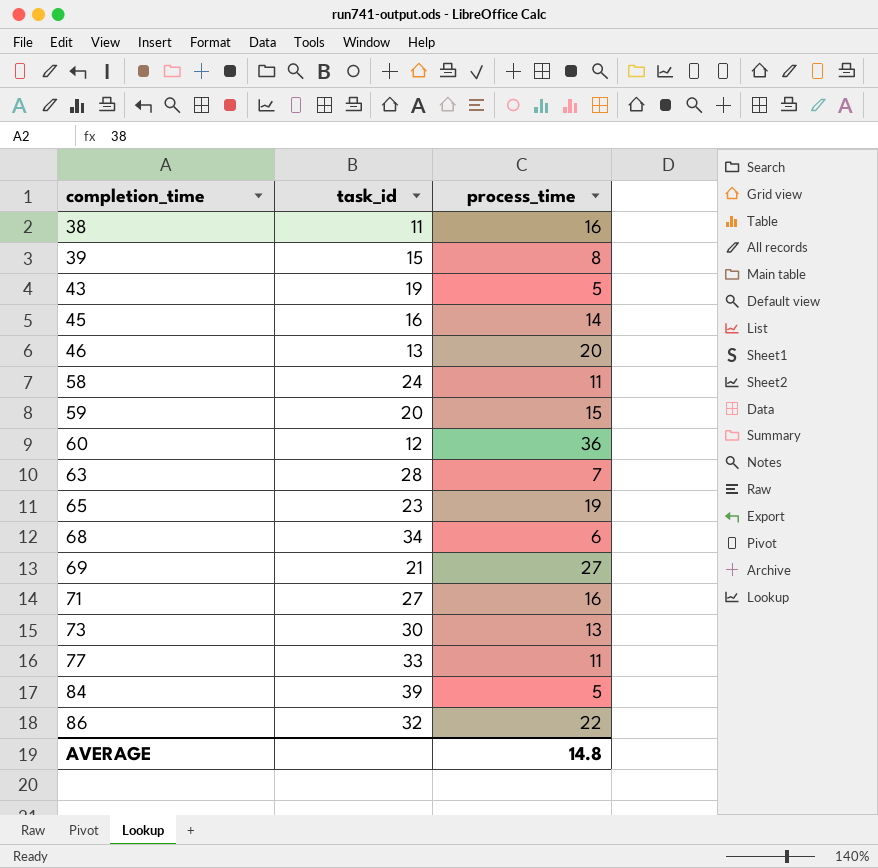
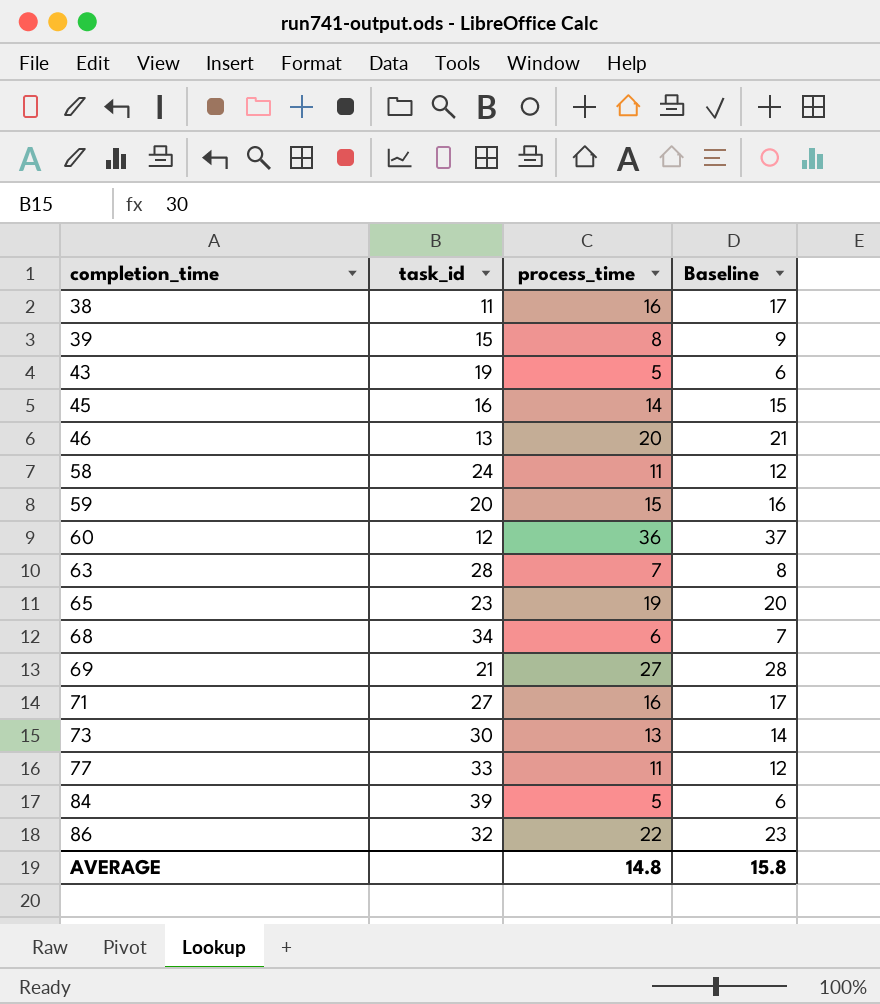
column Baseline | formula: none -> [process_time] + 1

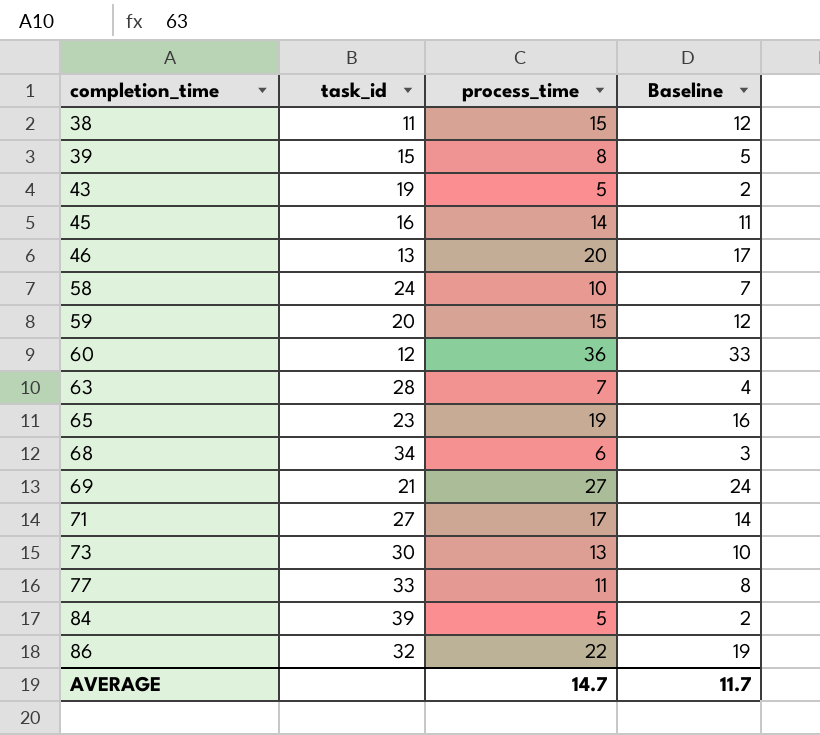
column Baseline | formula: [process_time] + 1 -> [process_time] - 3
38 | process_time: 16 -> 15
58 | process_time: 11 -> 10
71 | process_time: 16 -> 17
AVERAGE | process_time: 14.8 -> 14.7
AVERAGE | Baseline: 15.8 -> 11.7

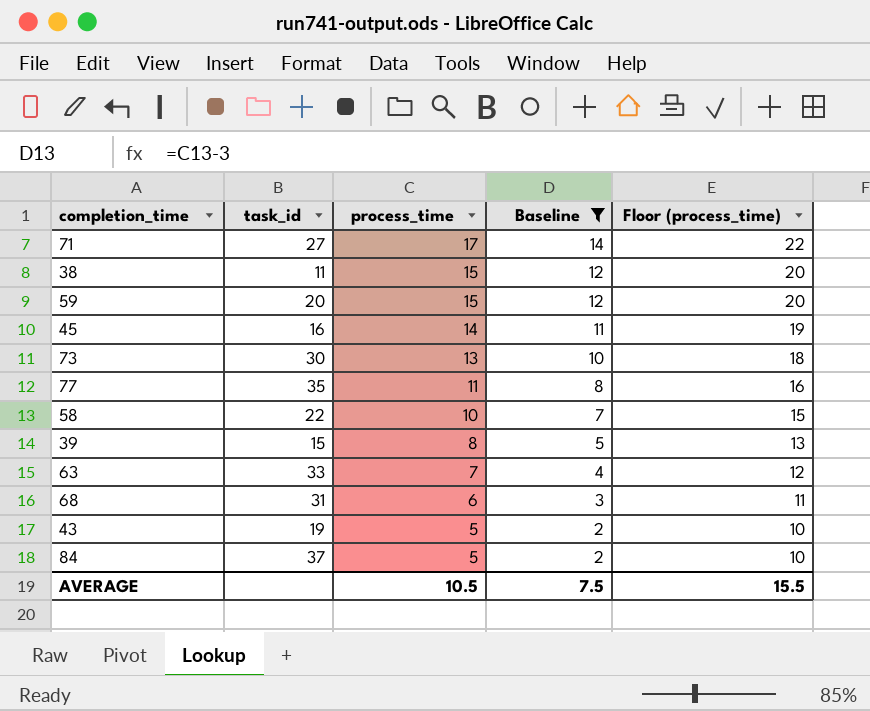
filter: none -> Baseline <= 14
row order: completion_time ascending -> process_time descending
column Floor (process_time) | formula: none -> [process_time] + 5
77 | task_id: 33 -> 35
58 | task_id: 24 -> 22
63 | task_id: 28 -> 33
68 | task_id: 34 -> 31
84 | task_id: 39 -> 37
AVERAGE | process_time: 14.7 -> 10.5
AVERAGE | Baseline: 11.7 -> 7.5

